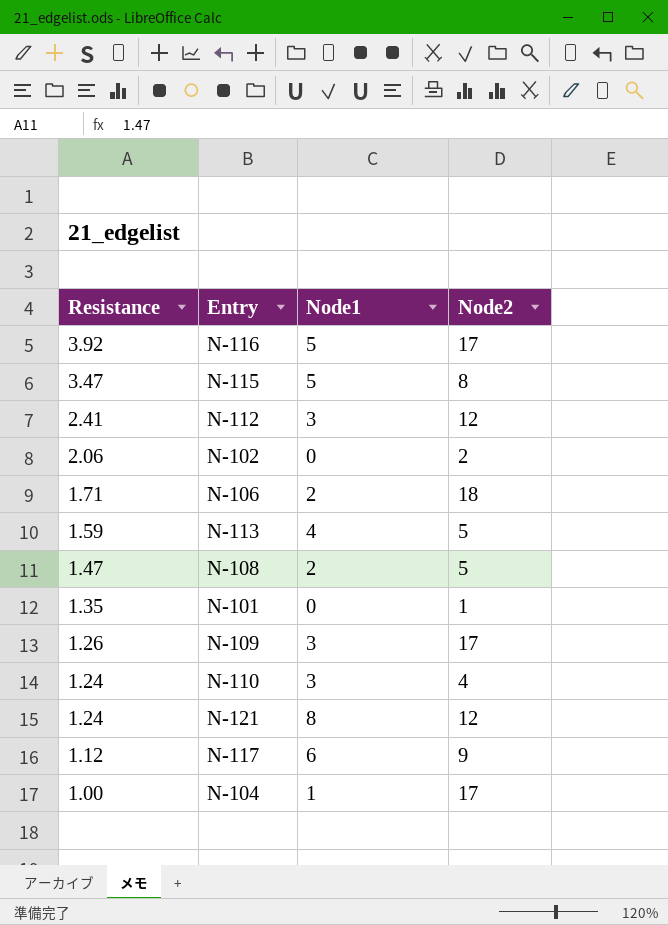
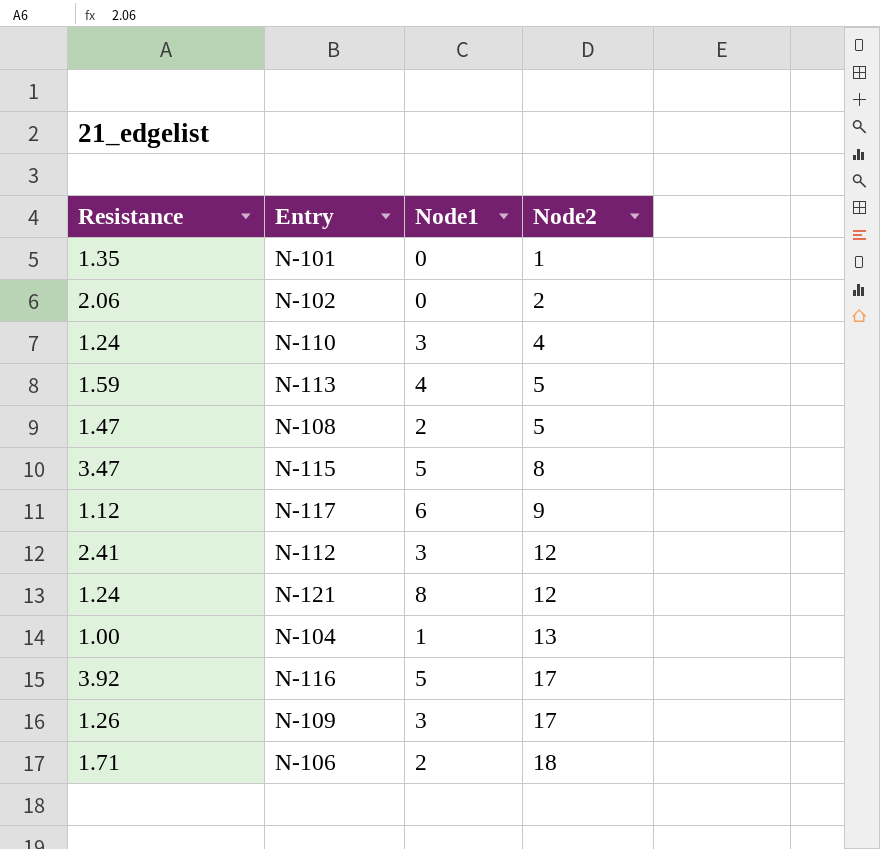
row order: Resistance descending -> Node2 ascending
N-104 | Node2: 17 -> 13

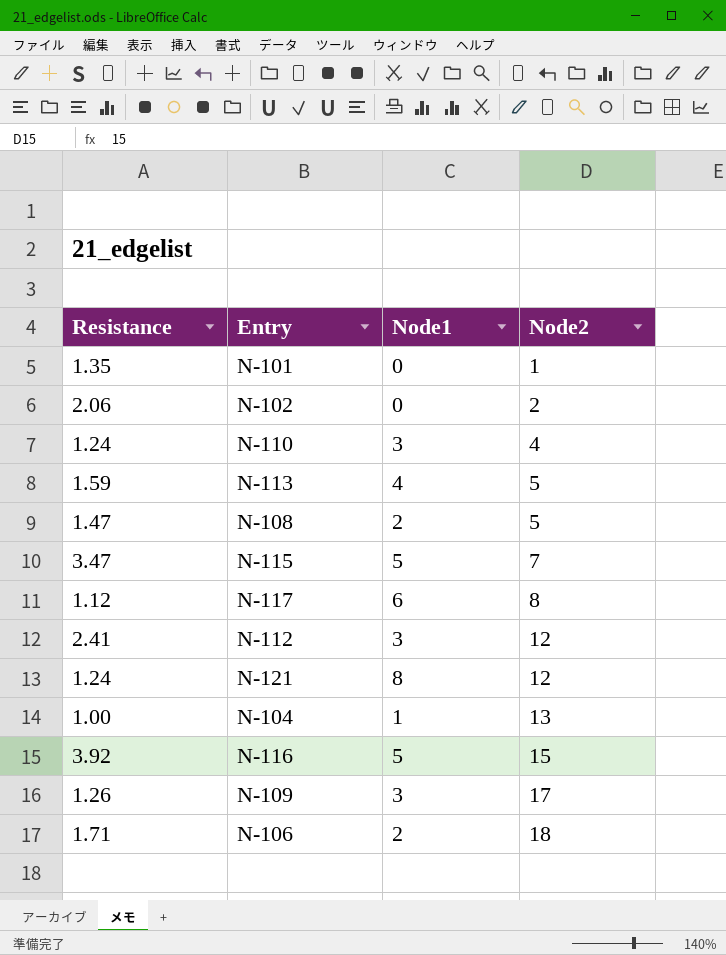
N-115 | Node2: 8 -> 7
N-117 | Node2: 9 -> 8
N-116 | Node2: 17 -> 15

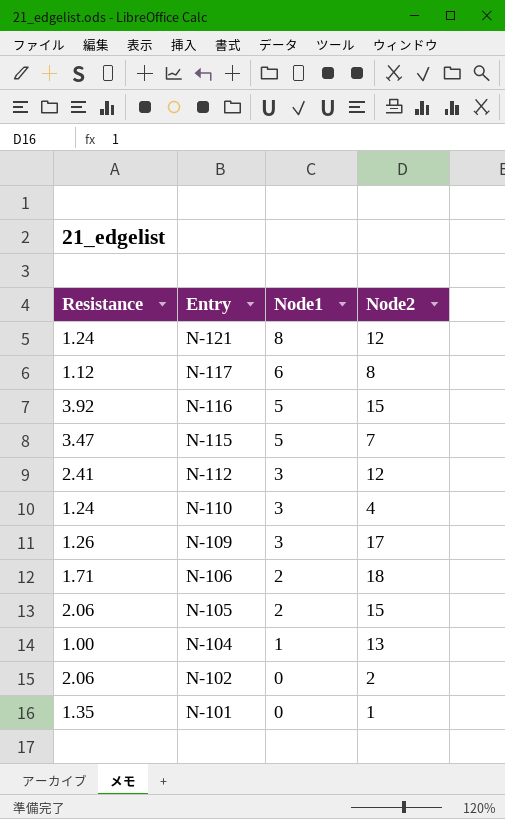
row order: Node2 ascending -> Entry descending
row N-113: 1.59 | 4 | 5 -> none
row N-108: 1.47 | 2 | 5 -> none
row N-105: none -> 2.06 | 2 | 15

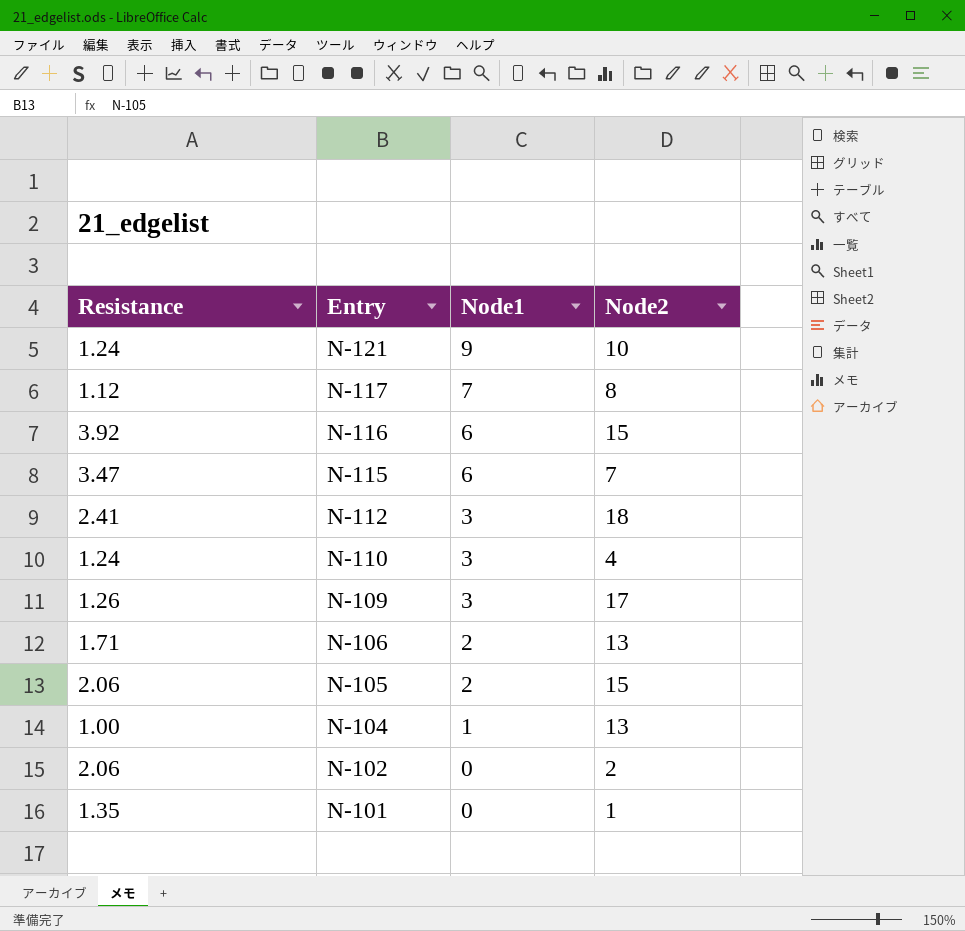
N-121 | Node1: 8 -> 9
N-121 | Node2: 12 -> 10
N-117 | Node1: 6 -> 7
N-116 | Node1: 5 -> 6
N-115 | Node1: 5 -> 6
N-112 | Node2: 12 -> 18
N-106 | Node2: 18 -> 13

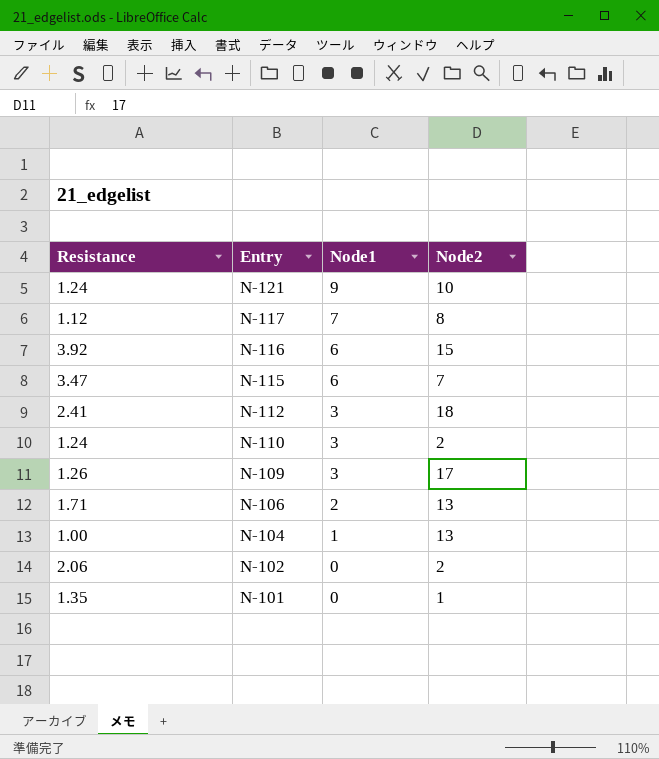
row N-105: 2.06 | 2 | 15 -> none
N-110 | Node2: 4 -> 2

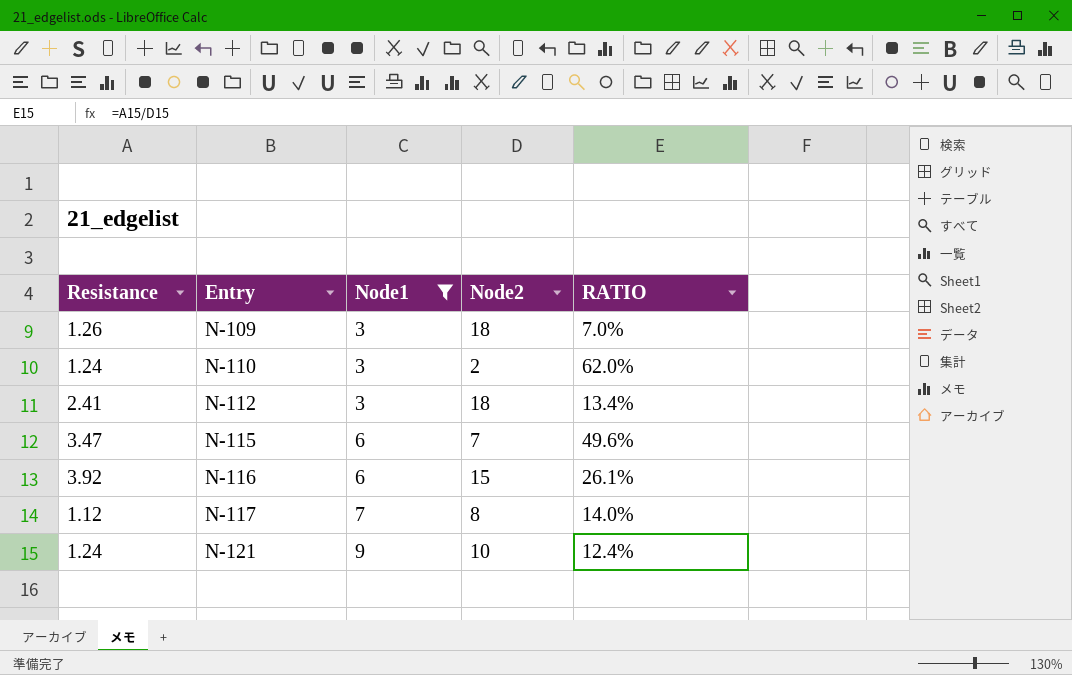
filter: none -> Node1 >= 3
row order: Entry descending -> Entry ascending
column RATIO | formula: none -> [Resistance] / [Node2]
N-109 | Node2: 17 -> 18

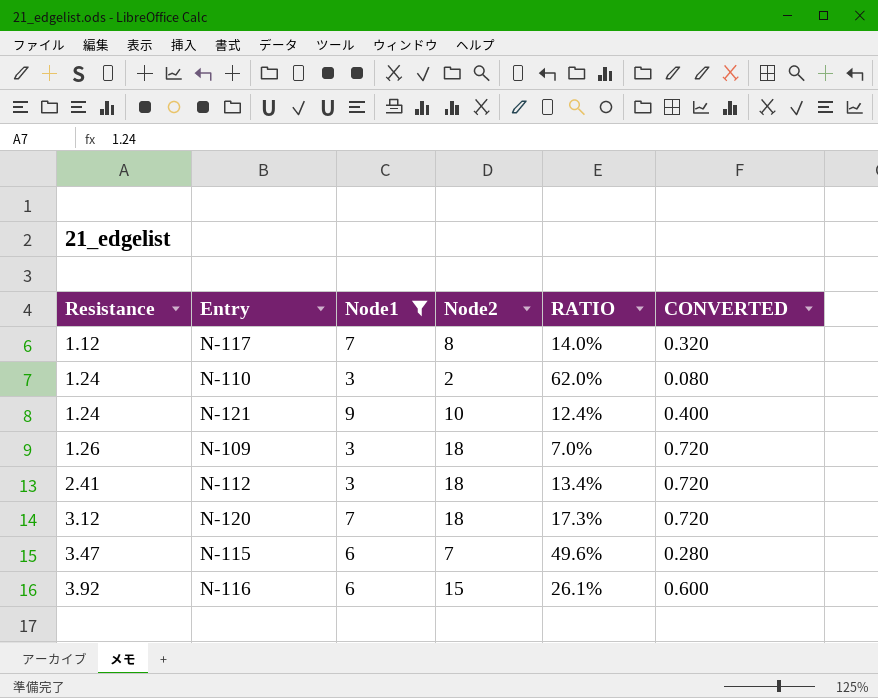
row order: Entry ascending -> Resistance ascending
column CONVERTED | formula: none -> [Node2] * 0.04
row N-120: none -> 3.12 | 7 | 18 | 17.3% | 0.720

